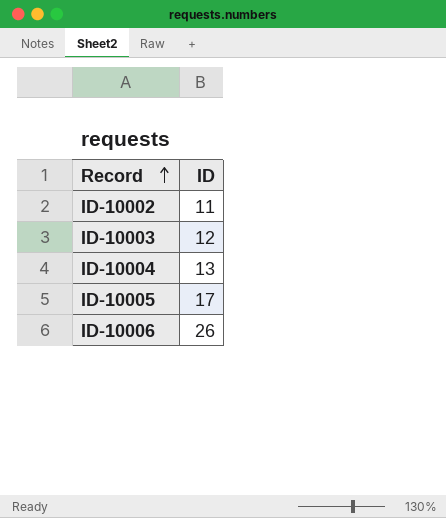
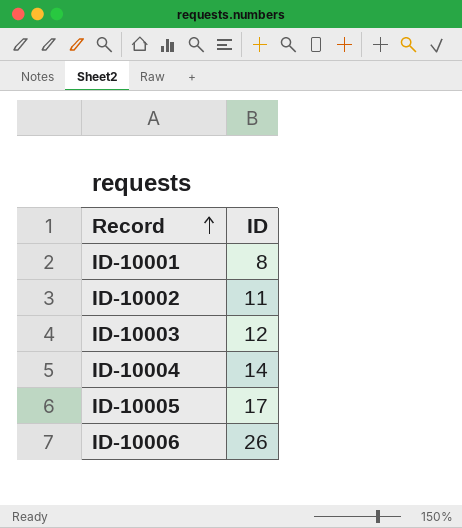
row ID-10001: none -> 8
ID-10004 | ID: 13 -> 14

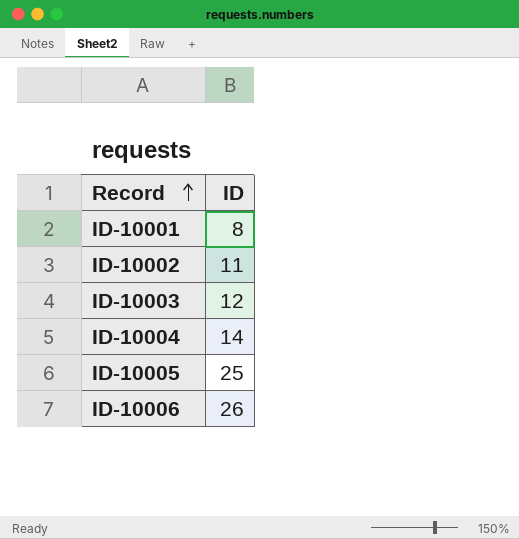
ID-10005 | ID: 17 -> 25

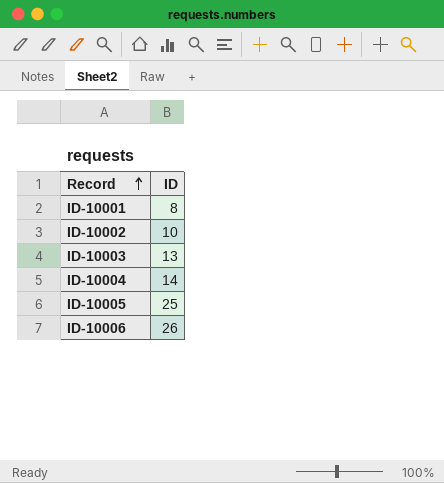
ID-10002 | ID: 11 -> 10
ID-10003 | ID: 12 -> 13

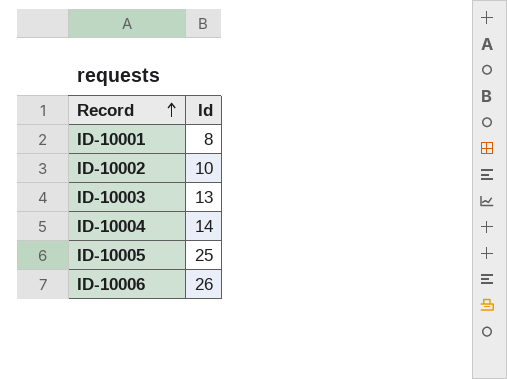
column name: ID -> Id

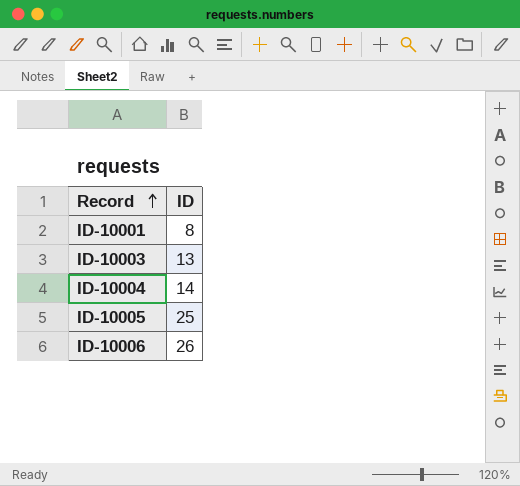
column name: Id -> ID
row ID-10002: 10 -> none

